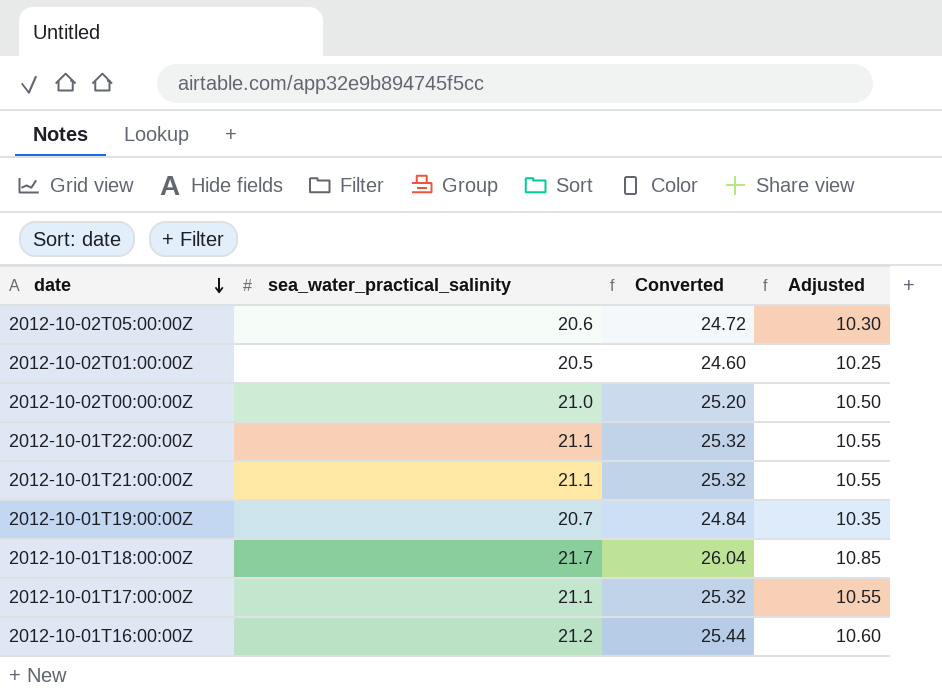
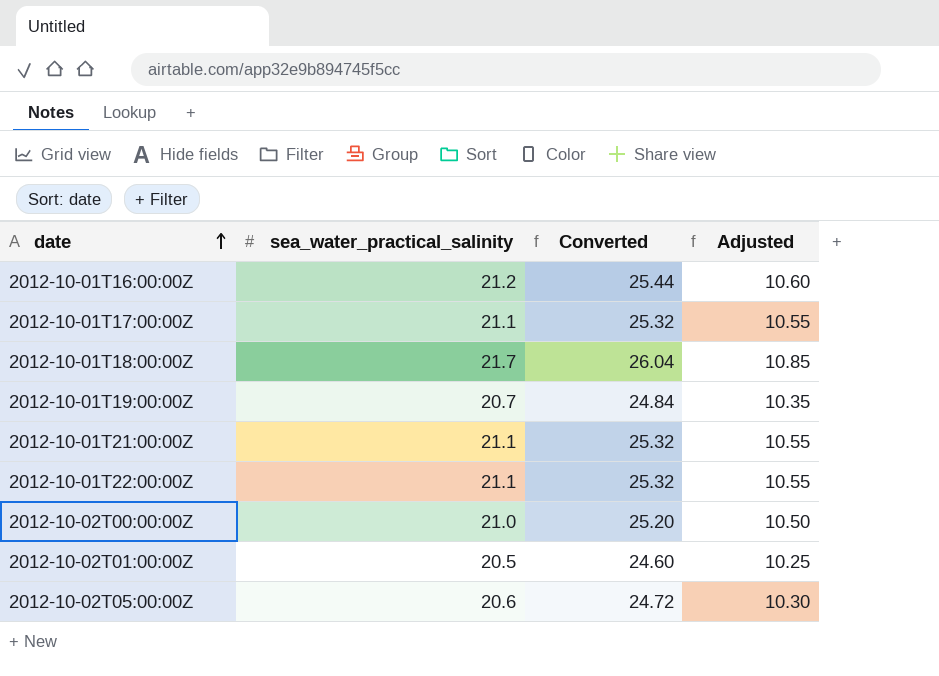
row order: date descending -> date ascending

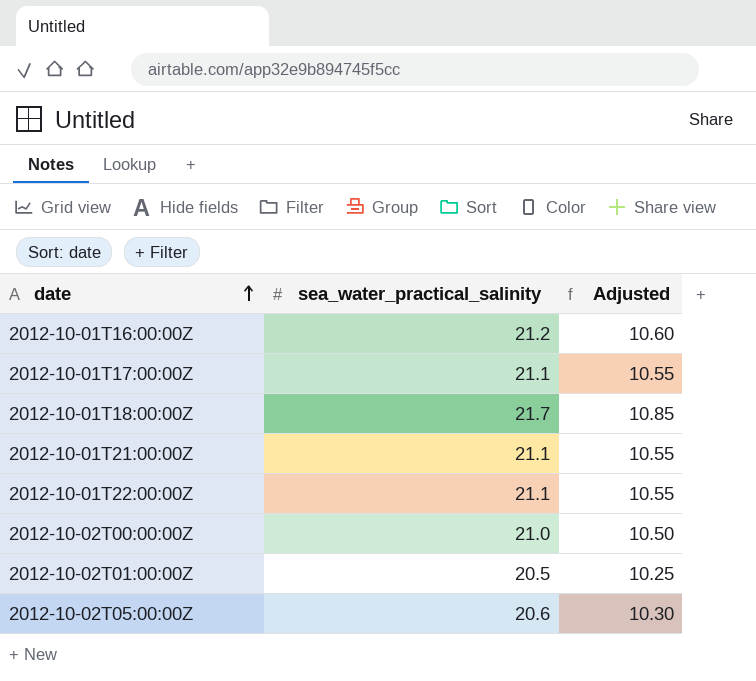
column Converted | formula: [sea_water_practical_salinity] * 1.2 -> none
row 2012-10-01T19:00:00Z: 20.7 | 24.84 | 10.35 -> none

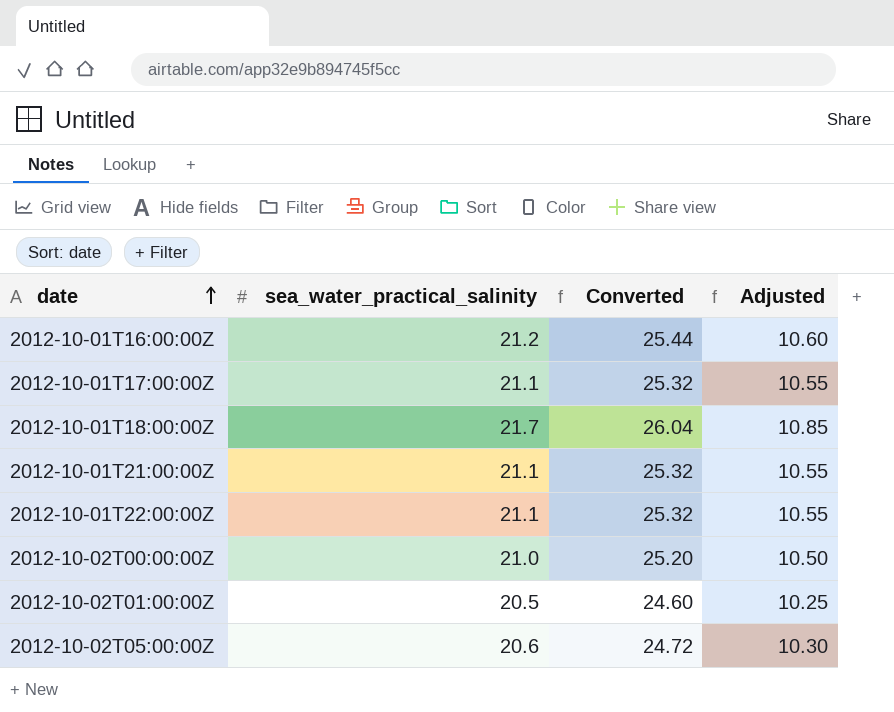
column Converted | formula: none -> [sea_water_practical_salinity] * 1.2

